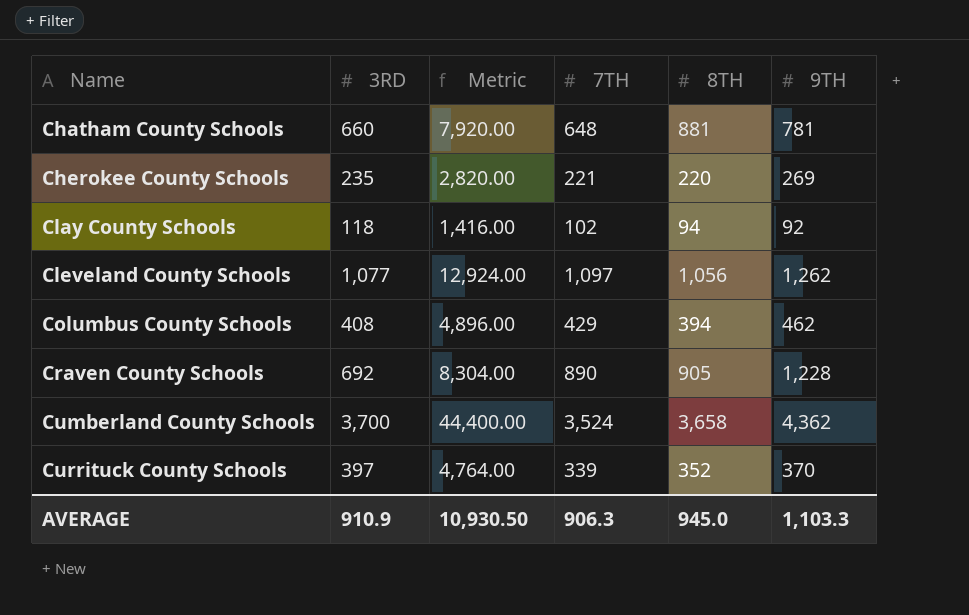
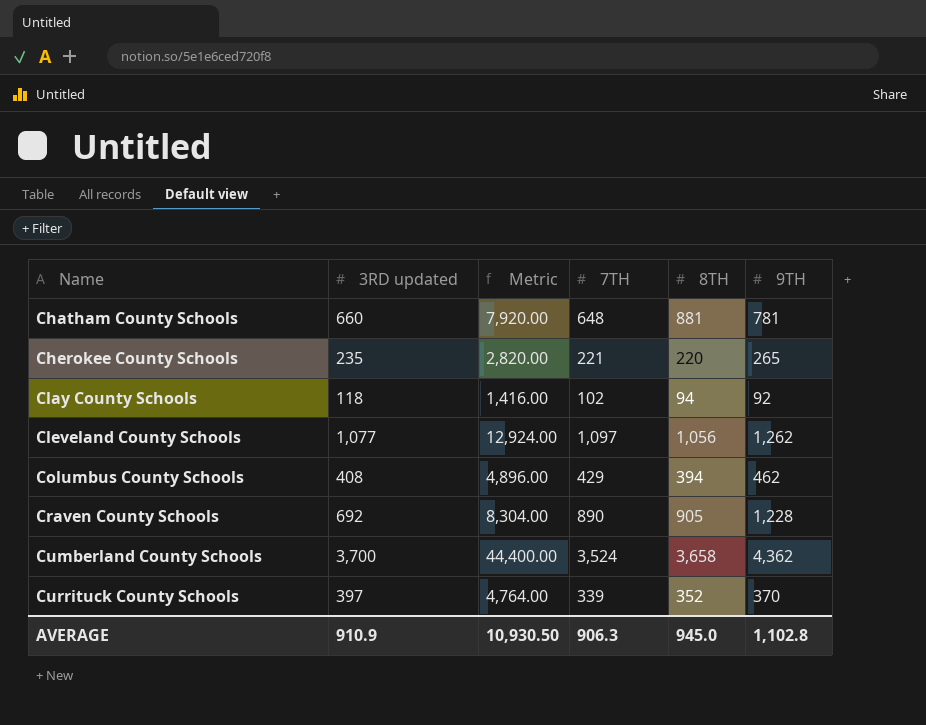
column name: 3RD -> 3RD updated
Cherokee County Schools | 9TH: 269 -> 265
AVERAGE | 9TH: 1,103.3 -> 1,102.8

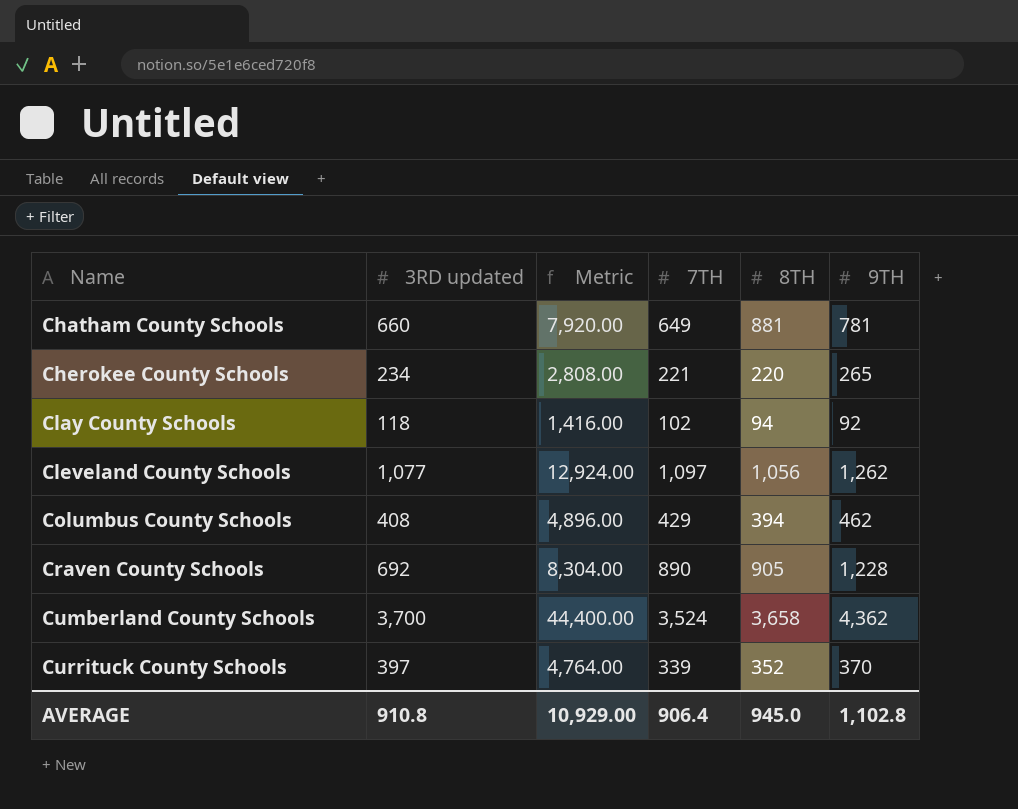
Chatham County Schools | 7TH: 648 -> 649
Cherokee County Schools | 3RD updated: 235 -> 234
Cherokee County Schools | Metric: 2,820.00 -> 2,808.00
AVERAGE | 3RD updated: 910.9 -> 910.8
AVERAGE | Metric: 10,930.50 -> 10,929.00
AVERAGE | 7TH: 906.3 -> 906.4

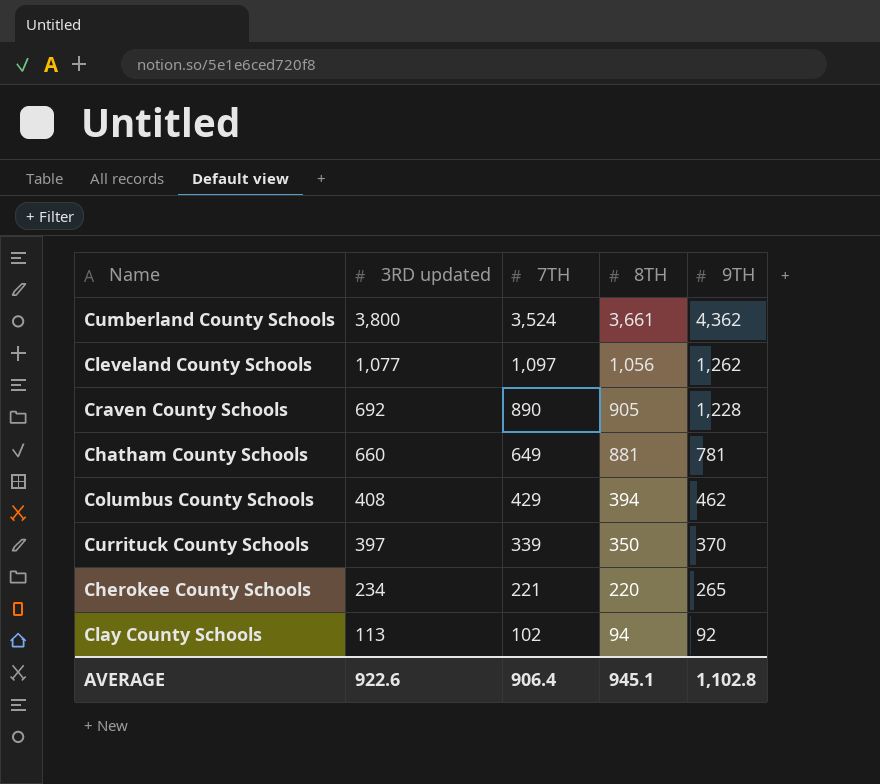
row order: Name ascending -> 3RD updated descending
column Metric | formula: [3RD updated] * 12 -> none
Cumberland County Schools | 3RD updated: 3,700 -> 3,800
Cumberland County Schools | 8TH: 3,658 -> 3,661
Currituck County Schools | 8TH: 352 -> 350
Clay County Schools | 3RD updated: 118 -> 113
AVERAGE | 3RD updated: 910.8 -> 922.6
AVERAGE | 8TH: 945.0 -> 945.1

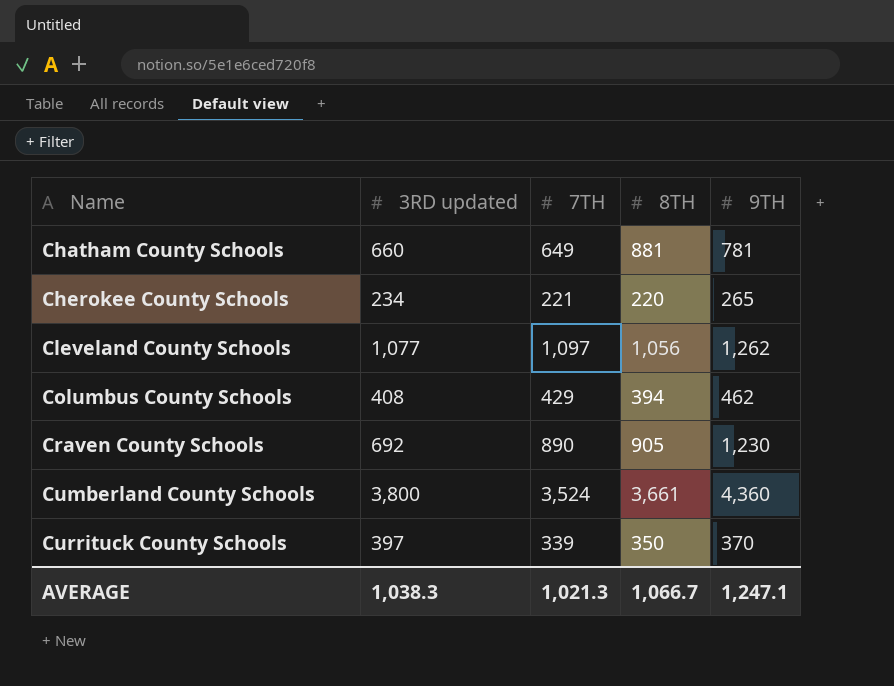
row order: 3RD updated descending -> Name ascending
row Clay County Schools: 113 | 102 | 94 | 92 -> none
Craven County Schools | 9TH: 1,228 -> 1,230
Cumberland County Schools | 9TH: 4,362 -> 4,360
AVERAGE | 3RD updated: 922.6 -> 1,038.3
AVERAGE | 7TH: 906.4 -> 1,021.3
AVERAGE | 8TH: 945.1 -> 1,066.7
AVERAGE | 9TH: 1,102.8 -> 1,247.1

